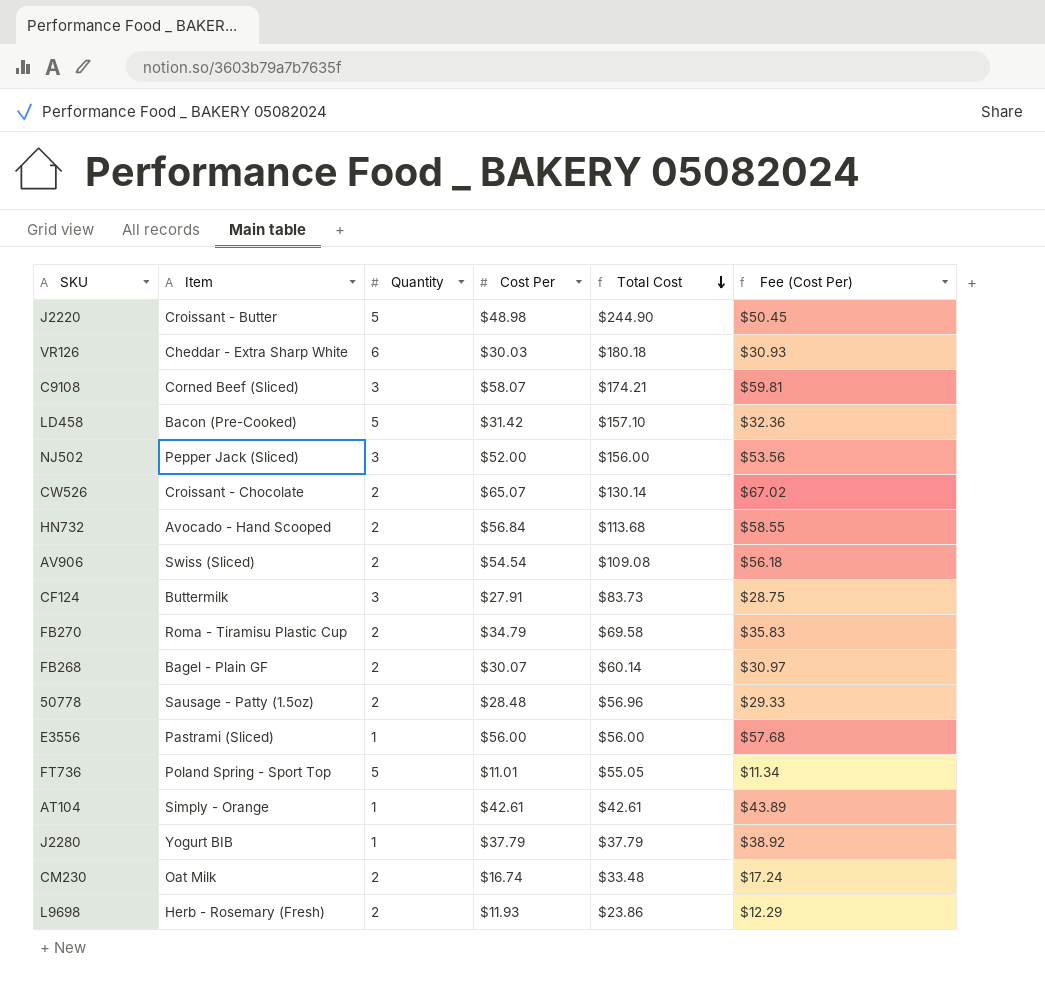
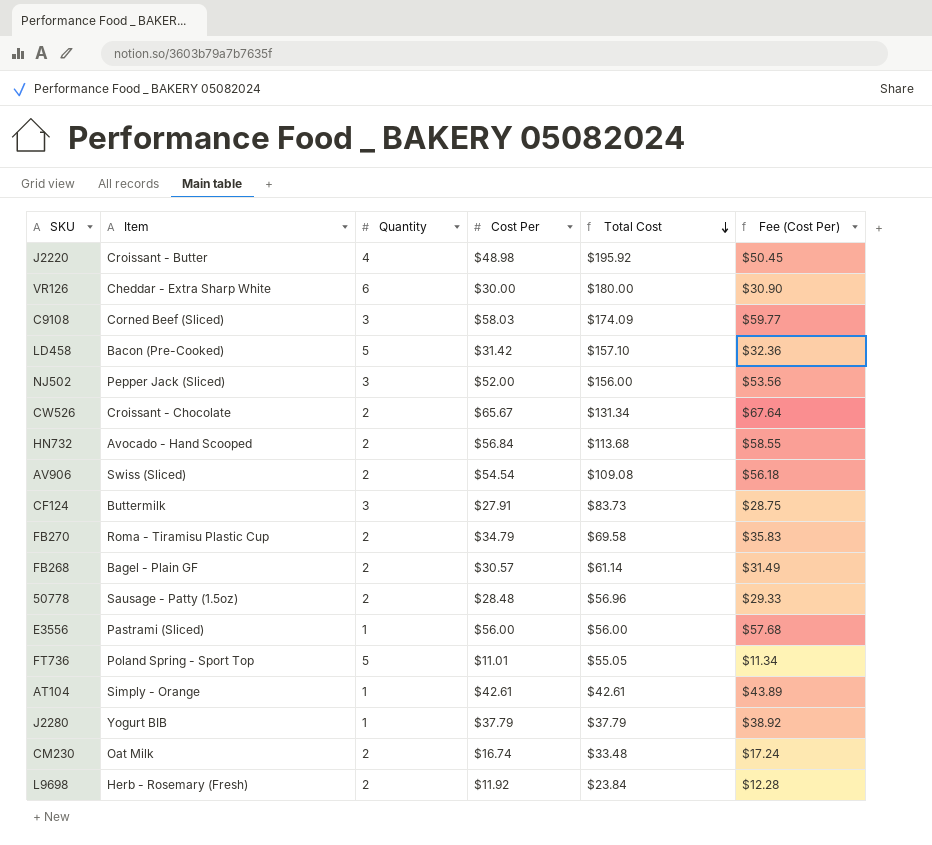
J2220 | Quantity: 5 -> 4
J2220 | Total Cost: $244.90 -> $195.92
VR126 | Cost Per: $30.03 -> $30.00
VR126 | Total Cost: $180.18 -> $180.00
VR126 | Fee (Cost Per): $30.93 -> $30.90
C9108 | Cost Per: $58.07 -> $58.03
C9108 | Total Cost: $174.21 -> $174.09
C9108 | Fee (Cost Per): $59.81 -> $59.77
CW526 | Cost Per: $65.07 -> $65.67
CW526 | Total Cost: $130.14 -> $131.34
CW526 | Fee (Cost Per): $67.02 -> $67.64
FB268 | Cost Per: $30.07 -> $30.57
FB268 | Total Cost: $60.14 -> $61.14
FB268 | Fee (Cost Per): $30.97 -> $31.49
L9698 | Cost Per: $11.93 -> $11.92
L9698 | Total Cost: $23.86 -> $23.84
L9698 | Fee (Cost Per): $12.29 -> $12.28

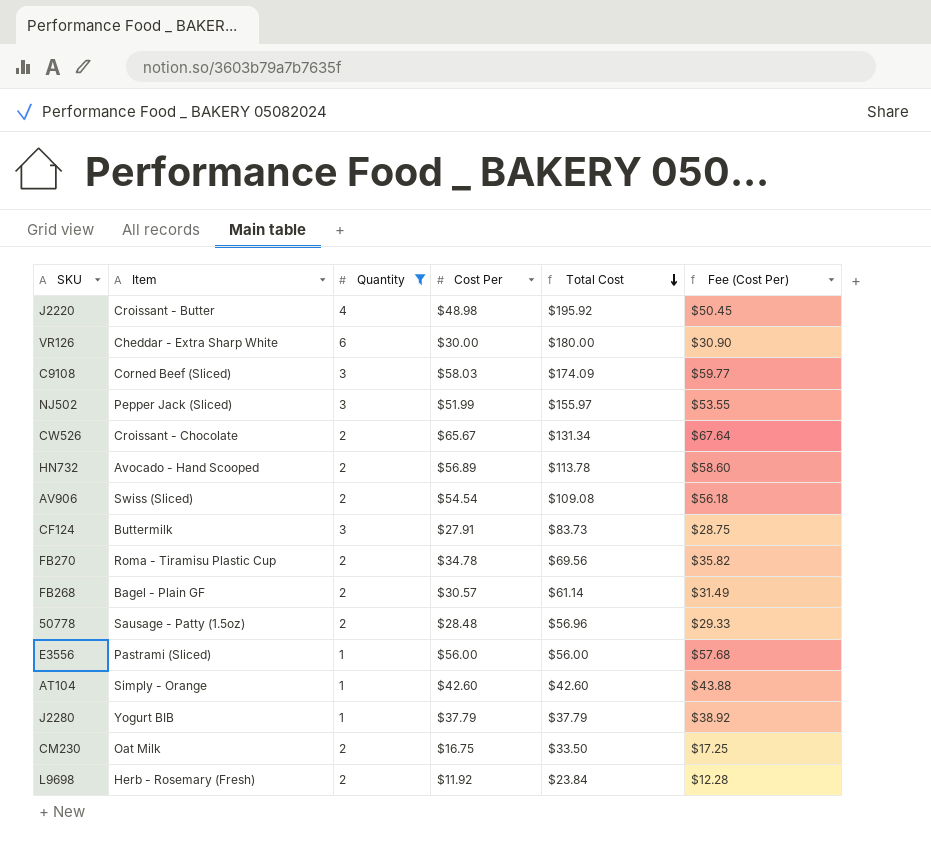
filter: none -> Quantity != 5
NJ502 | Cost Per: $52.00 -> $51.99
NJ502 | Total Cost: $156.00 -> $155.97
NJ502 | Fee (Cost Per): $53.56 -> $53.55
HN732 | Cost Per: $56.84 -> $56.89
HN732 | Total Cost: $113.68 -> $113.78
HN732 | Fee (Cost Per): $58.55 -> $58.60
FB270 | Cost Per: $34.79 -> $34.78
FB270 | Total Cost: $69.58 -> $69.56
FB270 | Fee (Cost Per): $35.83 -> $35.82
AT104 | Cost Per: $42.61 -> $42.60
AT104 | Total Cost: $42.61 -> $42.60
AT104 | Fee (Cost Per): $43.89 -> $43.88
CM230 | Cost Per: $16.74 -> $16.75
CM230 | Total Cost: $33.48 -> $33.50
CM230 | Fee (Cost Per): $17.24 -> $17.25

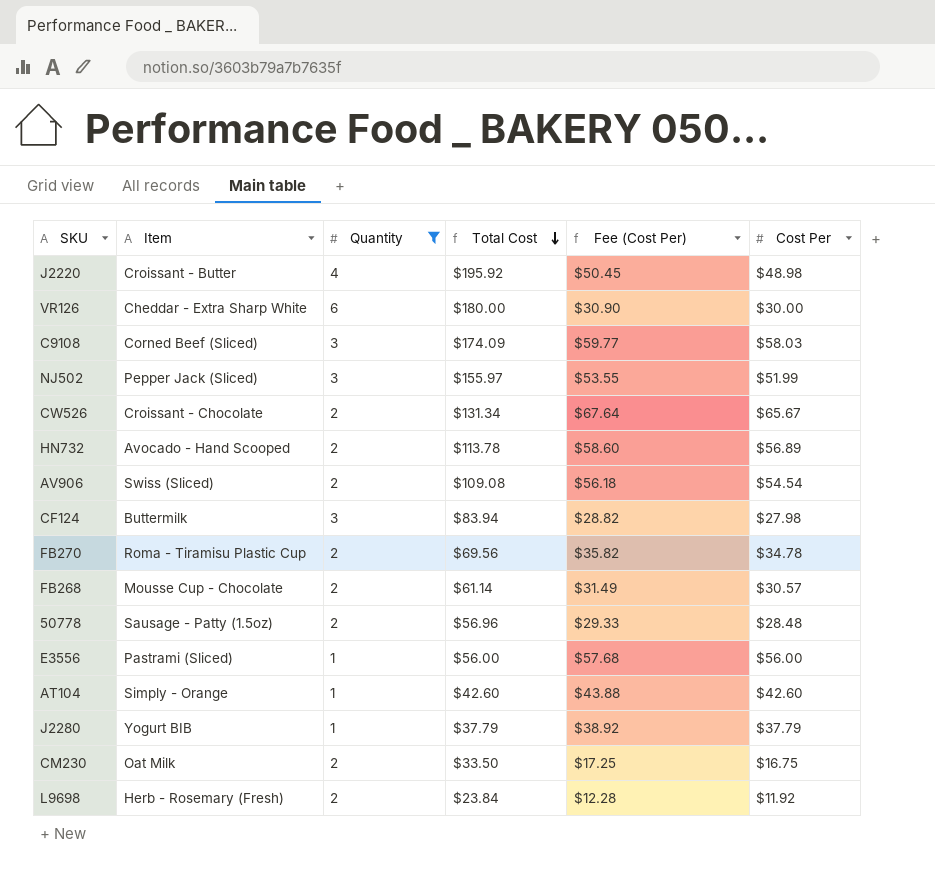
column Cost Per | position: 4 -> 6
CF124 | Total Cost: $83.73 -> $83.94
CF124 | Fee (Cost Per): $28.75 -> $28.82
CF124 | Cost Per: $27.91 -> $27.98
FB268 | Item: Bagel - Plain GF -> Mousse Cup - Chocolate

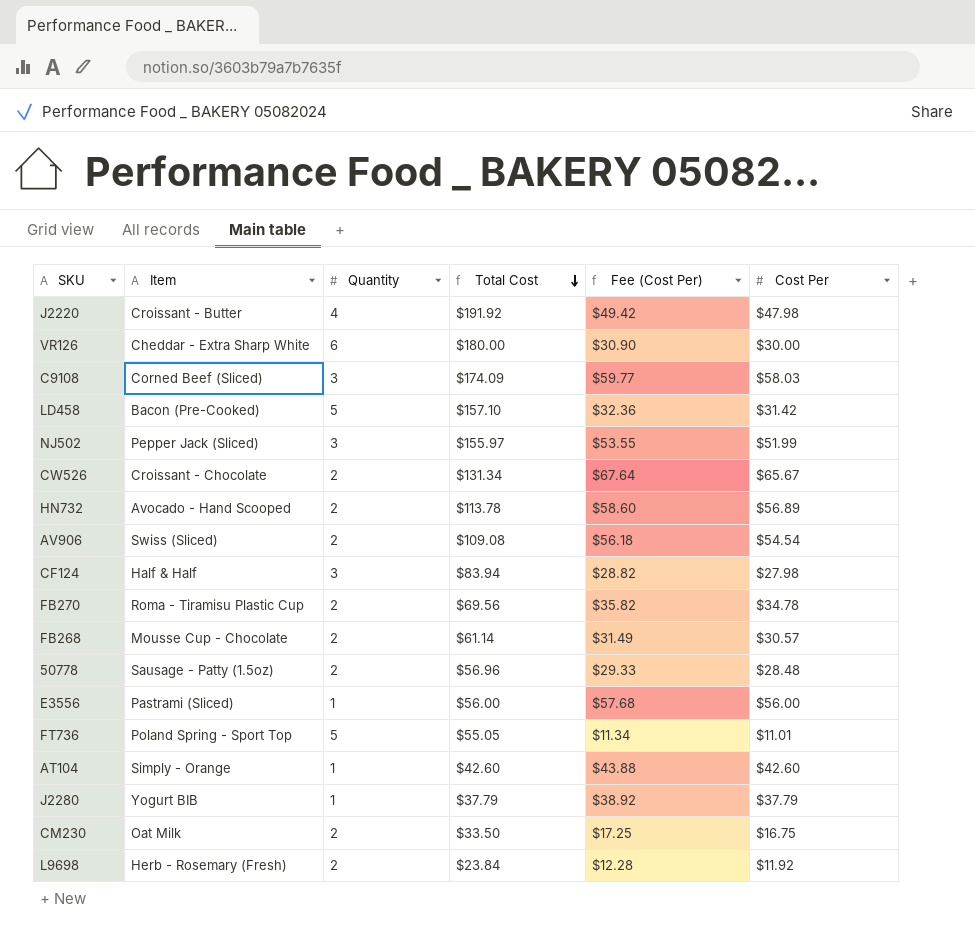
filter: Quantity != 5 -> none
J2220 | Total Cost: $195.92 -> $191.92
J2220 | Fee (Cost Per): $50.45 -> $49.42
J2220 | Cost Per: $48.98 -> $47.98
CF124 | Item: Buttermilk -> Half & Half

